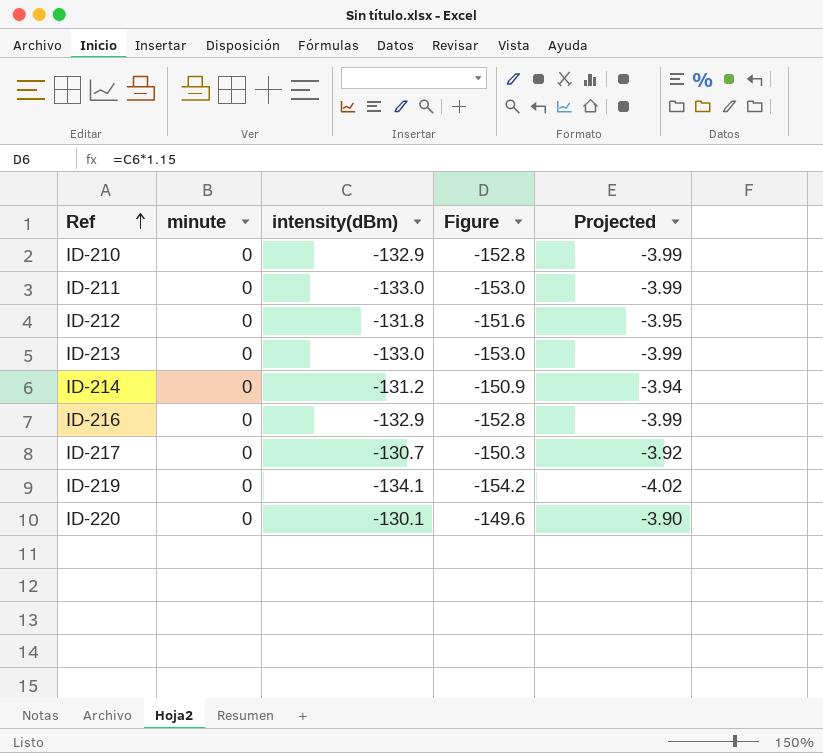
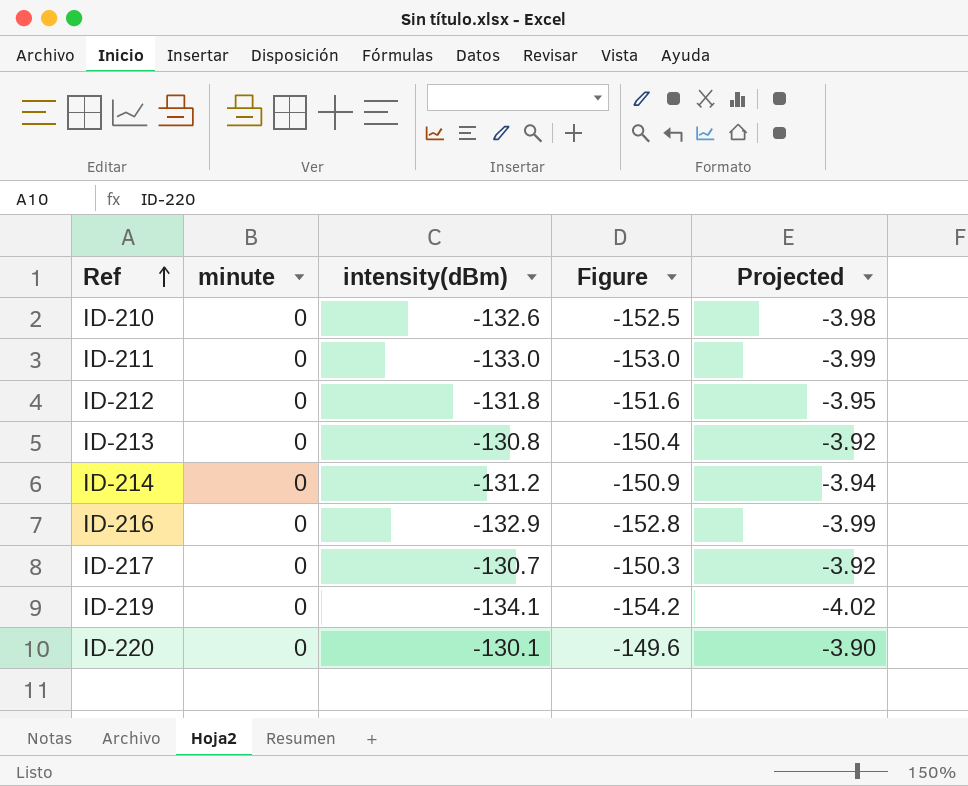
ID-210 | intensity(dBm): -132.9 -> -132.6
ID-210 | Figure: -152.8 -> -152.5
ID-210 | Projected: -3.99 -> -3.98
ID-213 | intensity(dBm): -133.0 -> -130.8
ID-213 | Figure: -153.0 -> -150.4
ID-213 | Projected: -3.99 -> -3.92

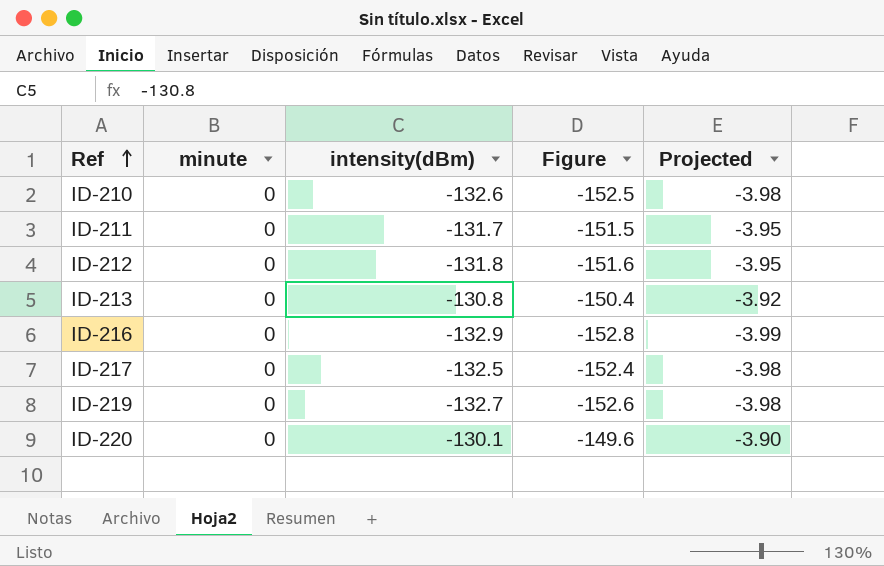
row ID-214: 0 | -131.2 | -150.9 | -3.94 -> none
ID-211 | intensity(dBm): -133.0 -> -131.7
ID-211 | Figure: -153.0 -> -151.5
ID-211 | Projected: -3.99 -> -3.95
ID-217 | intensity(dBm): -130.7 -> -132.5
ID-217 | Figure: -150.3 -> -152.4
ID-217 | Projected: -3.92 -> -3.98
ID-219 | intensity(dBm): -134.1 -> -132.7
ID-219 | Figure: -154.2 -> -152.6
ID-219 | Projected: -4.02 -> -3.98

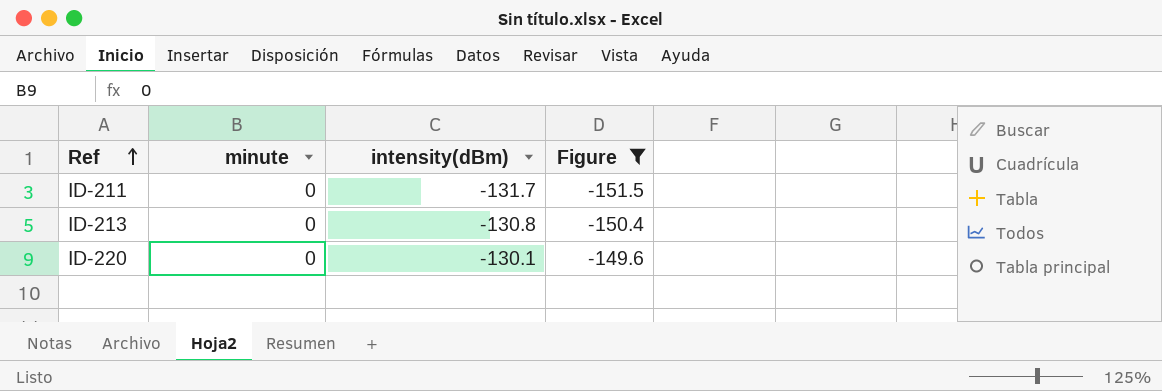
filter: none -> Figure >= -151.5
column Projected | formula: [intensity(dBm)] * 0.03 -> none

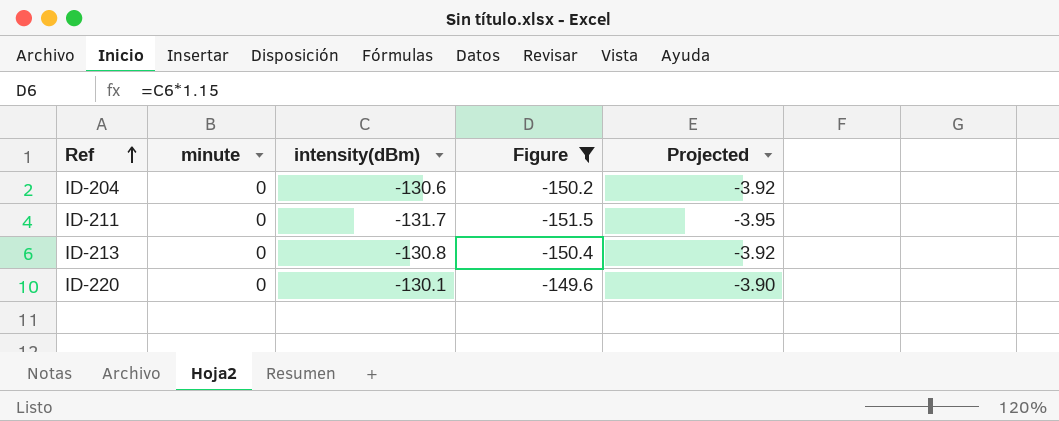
column Projected | formula: none -> [intensity(dBm)] * 0.03
row ID-204: none -> 0 | -130.6 | -150.2 | -3.92

